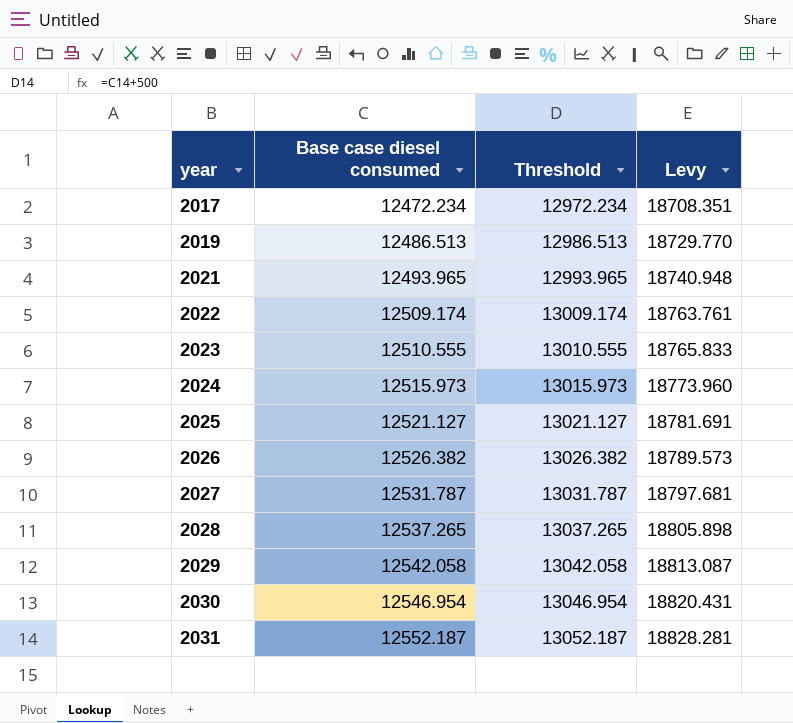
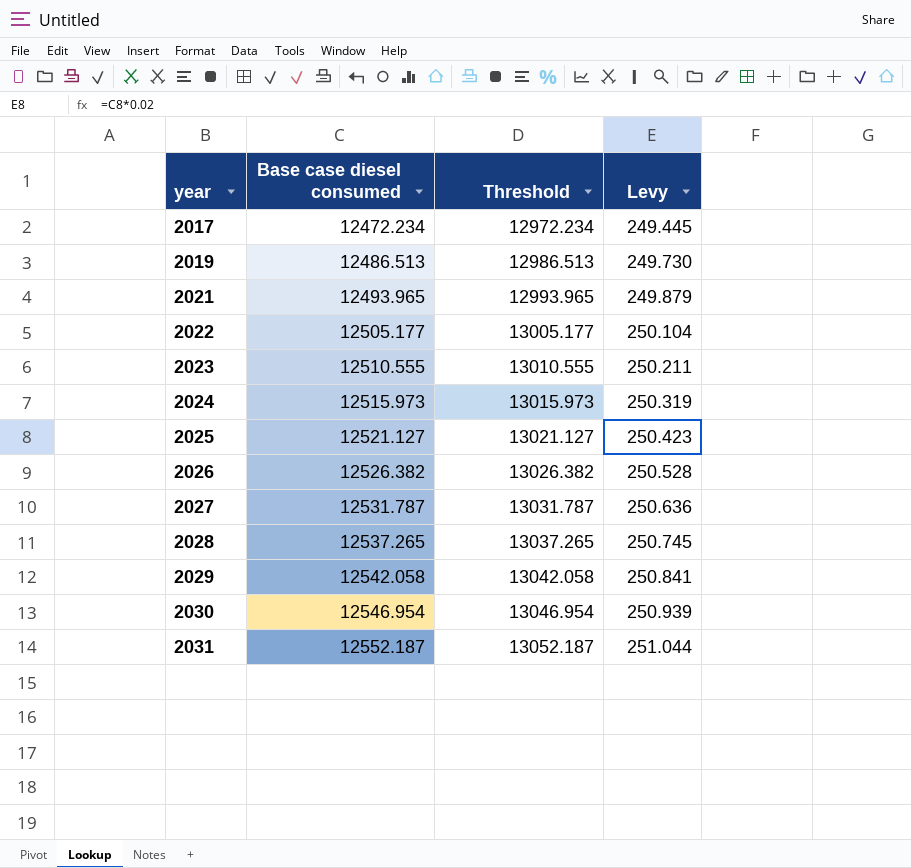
column Levy | formula: [Base case diesel consumed] * 1.5 -> [Base case diesel consumed] * 0.02
2022 | Base case diesel consumed: 12509.174 -> 12505.177
2022 | Threshold: 13009.174 -> 13005.177

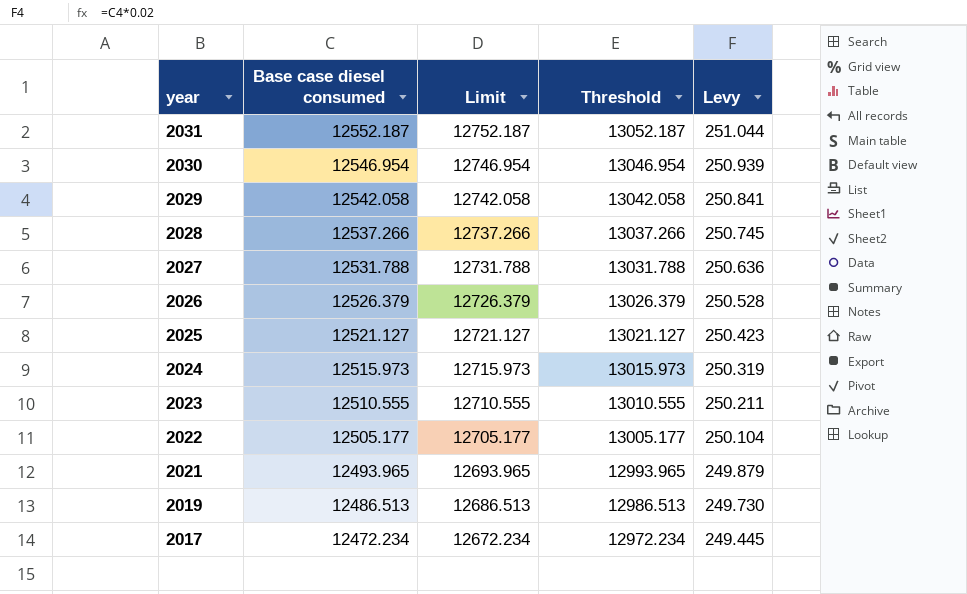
row order: year ascending -> year descending
column Limit | formula: none -> [Base case diesel consumed] + 200
2028 | Base case diesel consumed: 12537.265 -> 12537.266
2028 | Threshold: 13037.265 -> 13037.266
2027 | Base case diesel consumed: 12531.787 -> 12531.788
2027 | Threshold: 13031.787 -> 13031.788
2026 | Base case diesel consumed: 12526.382 -> 12526.379
2026 | Threshold: 13026.382 -> 13026.379

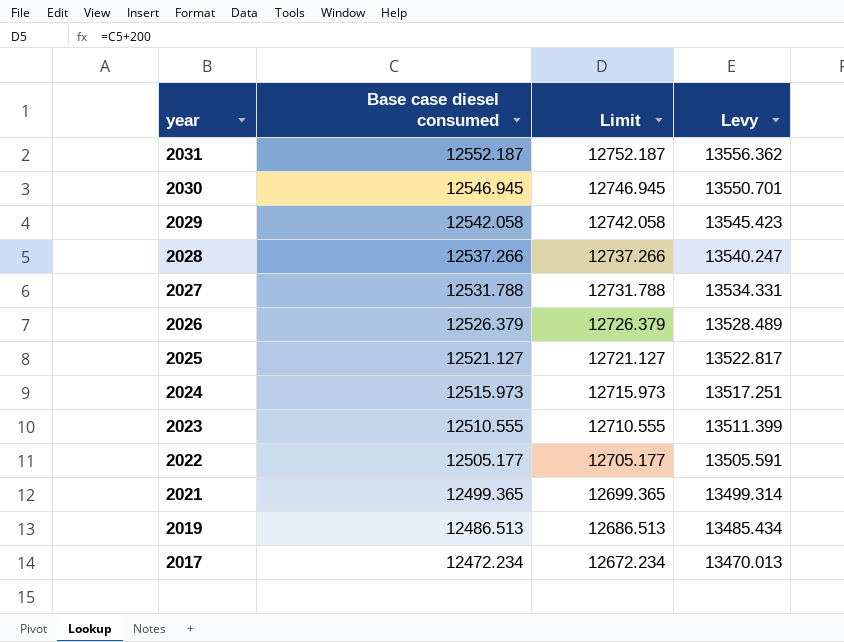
column Threshold | formula: [Base case diesel consumed] + 500 -> none
column Levy | formula: [Base case diesel consumed] * 0.02 -> [Base case diesel consumed] * 1.08
2030 | Base case diesel consumed: 12546.954 -> 12546.945
2030 | Limit: 12746.954 -> 12746.945
2021 | Base case diesel consumed: 12493.965 -> 12499.365
2021 | Limit: 12693.965 -> 12699.365

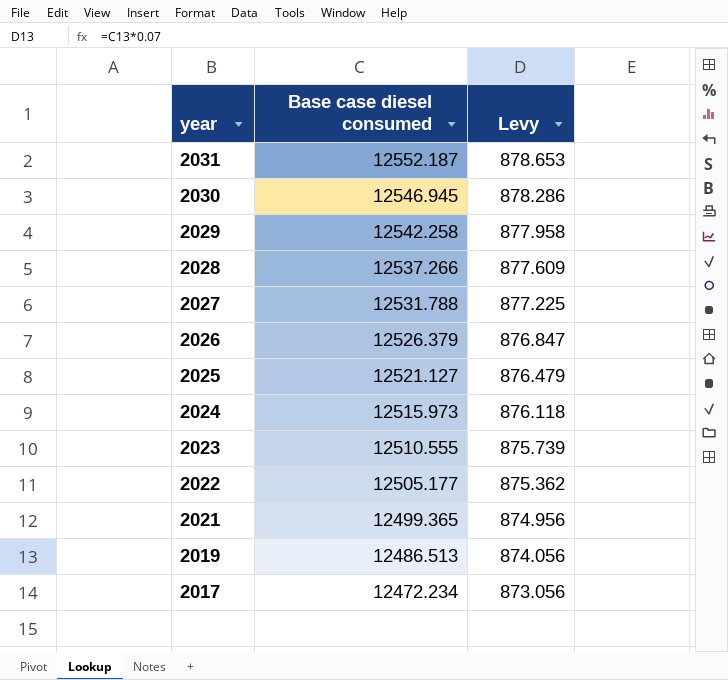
column Limit | formula: [Base case diesel consumed] + 200 -> none
column Levy | formula: [Base case diesel consumed] * 1.08 -> [Base case diesel consumed] * 0.07
2029 | Base case diesel consumed: 12542.058 -> 12542.258

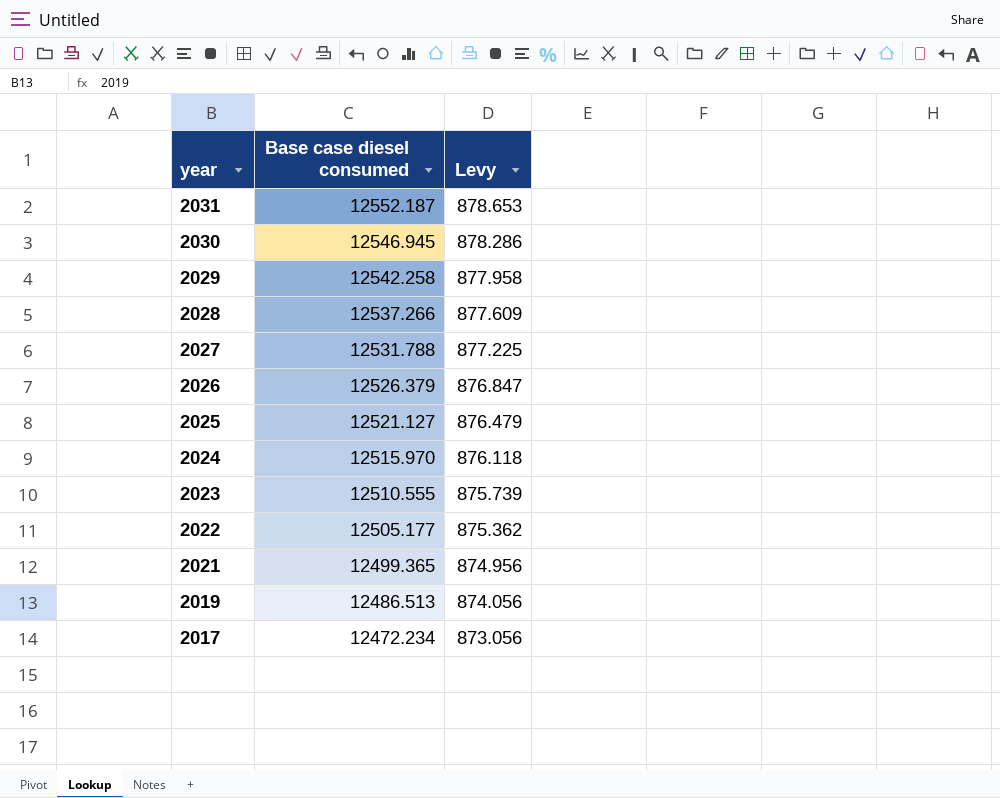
2024 | Base case diesel consumed: 12515.973 -> 12515.970

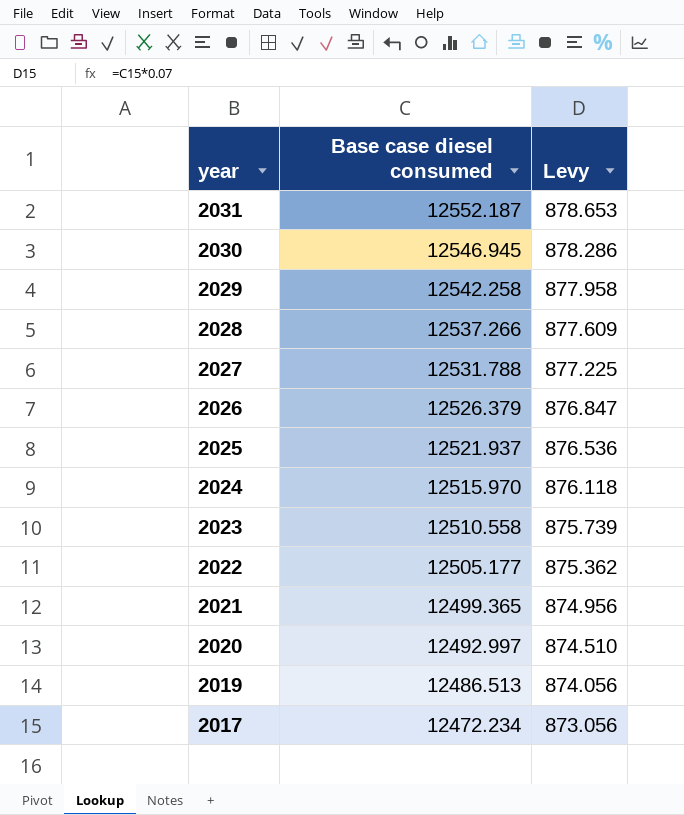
2025 | Base case diesel consumed: 12521.127 -> 12521.937
2025 | Levy: 876.479 -> 876.536
2023 | Base case diesel consumed: 12510.555 -> 12510.558
row 2020: none -> 12492.997 | 874.510

